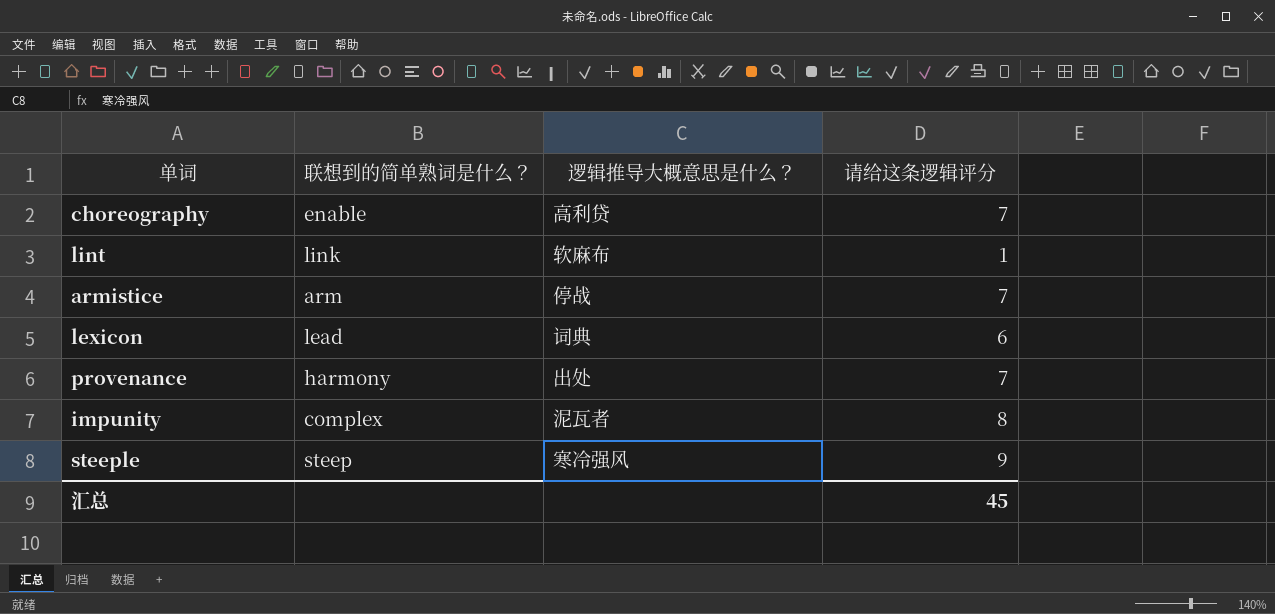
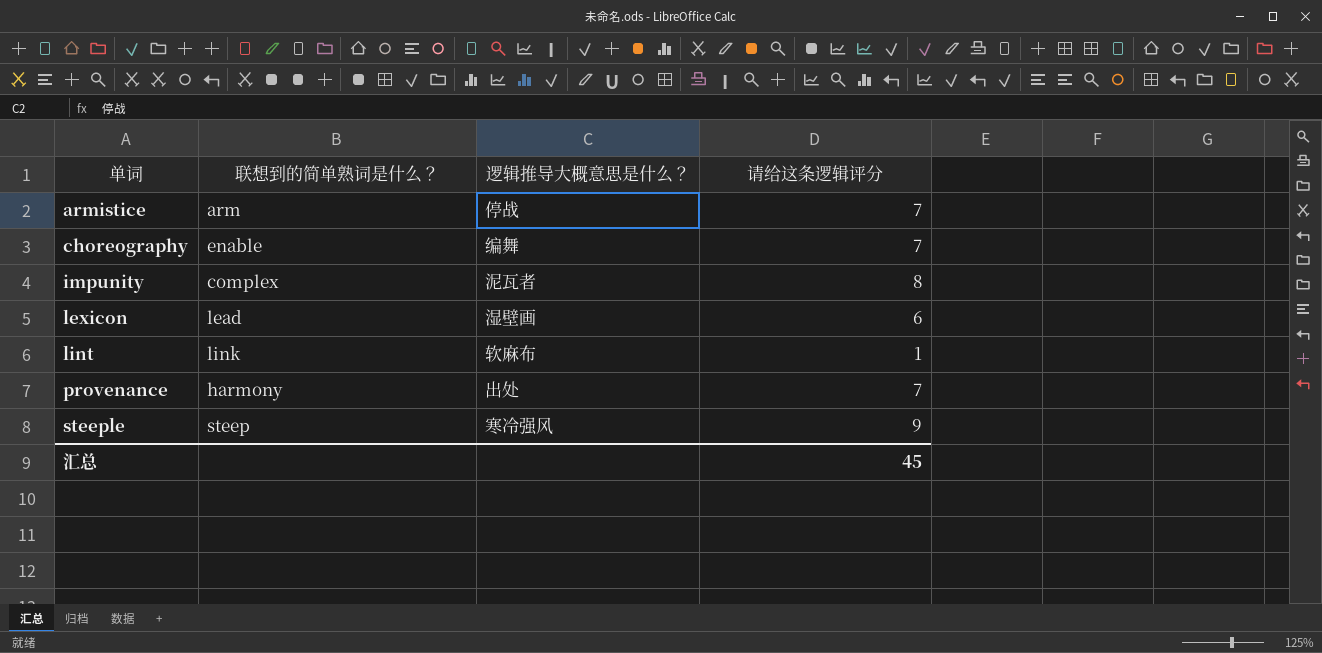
row order: none -> 单词 ascending
choreography | 逻辑推导大概意思是什么？: 高利贷 -> 编舞
lexicon | 逻辑推导大概意思是什么？: 词典 -> 湿壁画

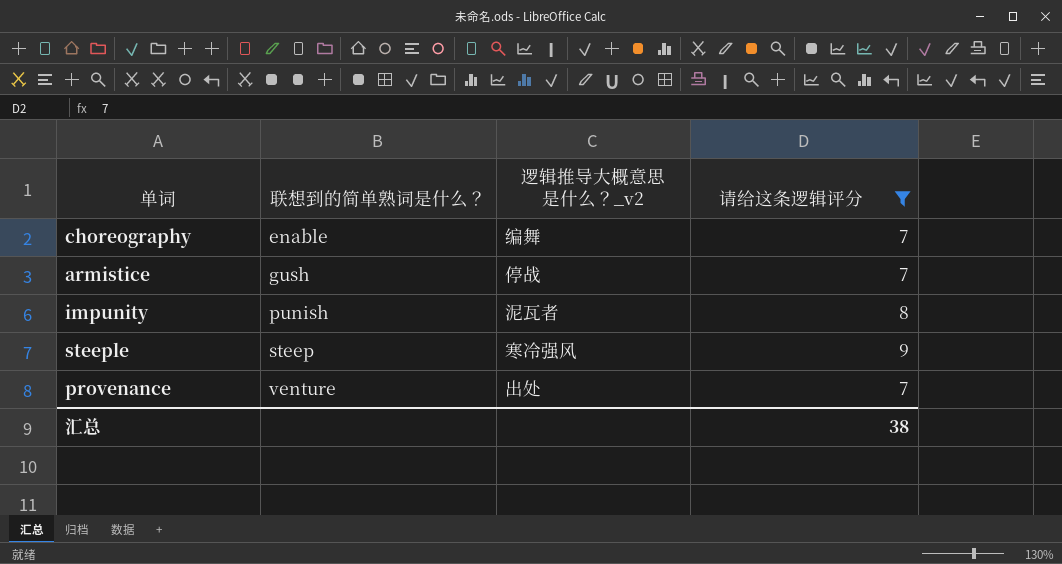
filter: none -> 请给这条逻辑评分 >= 7
row order: 单词 ascending -> 联想到的简单熟词是什么？ ascending
column name: 逻辑推导大概意思是什么？ -> 逻辑推导大概意思是什么？_v2
armistice | 联想到的简单熟词是什么？: arm -> gush
impunity | 联想到的简单熟词是什么？: complex -> punish
provenance | 联想到的简单熟词是什么？: harmony -> venture
汇总 | 请给这条逻辑评分: 45 -> 38

